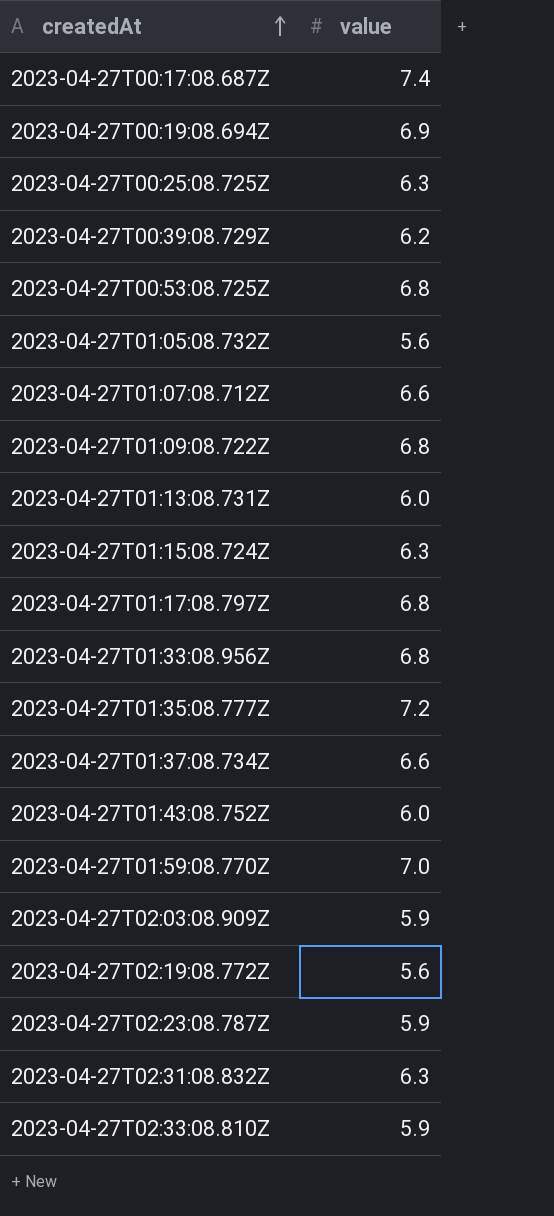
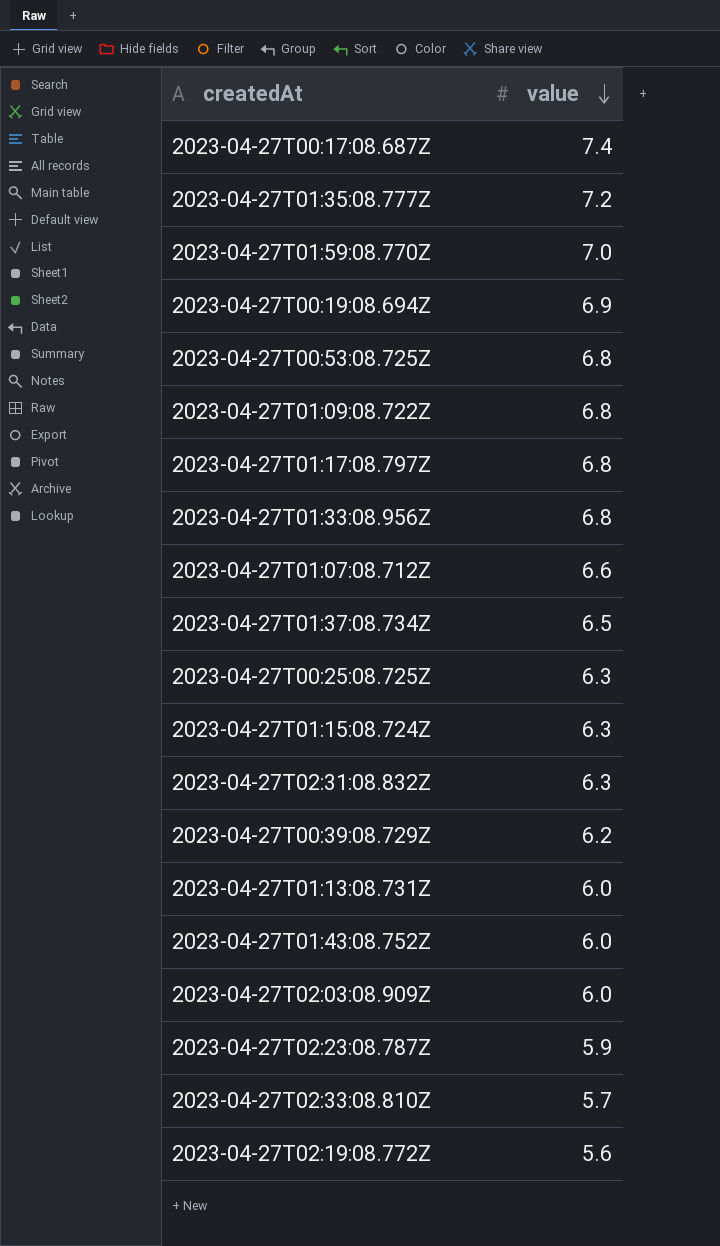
row order: createdAt ascending -> value descending
row 2023-04-27T01:05:08.732Z: 5.6 -> none
2023-04-27T01:37:08.734Z | value: 6.6 -> 6.5
2023-04-27T02:03:08.909Z | value: 5.9 -> 6.0
2023-04-27T02:33:08.810Z | value: 5.9 -> 5.7

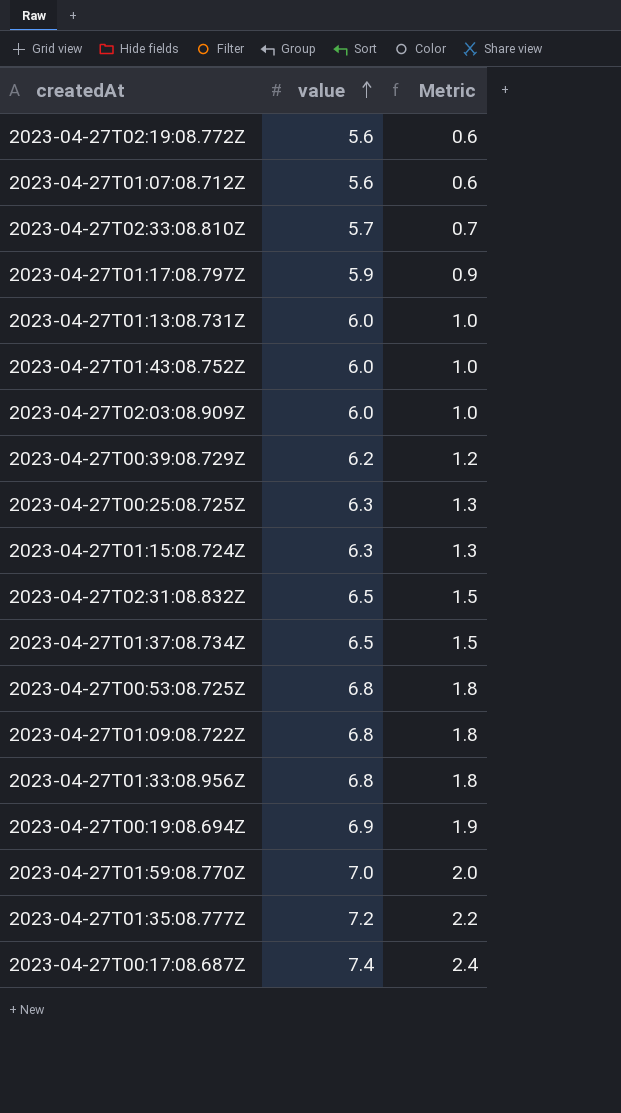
row order: value descending -> value ascending
column Metric | formula: none -> [value] - 5
row 2023-04-27T02:23:08.787Z: 5.9 -> none
2023-04-27T01:07:08.712Z | value: 6.6 -> 5.6
2023-04-27T01:17:08.797Z | value: 6.8 -> 5.9
2023-04-27T02:31:08.832Z | value: 6.3 -> 6.5

